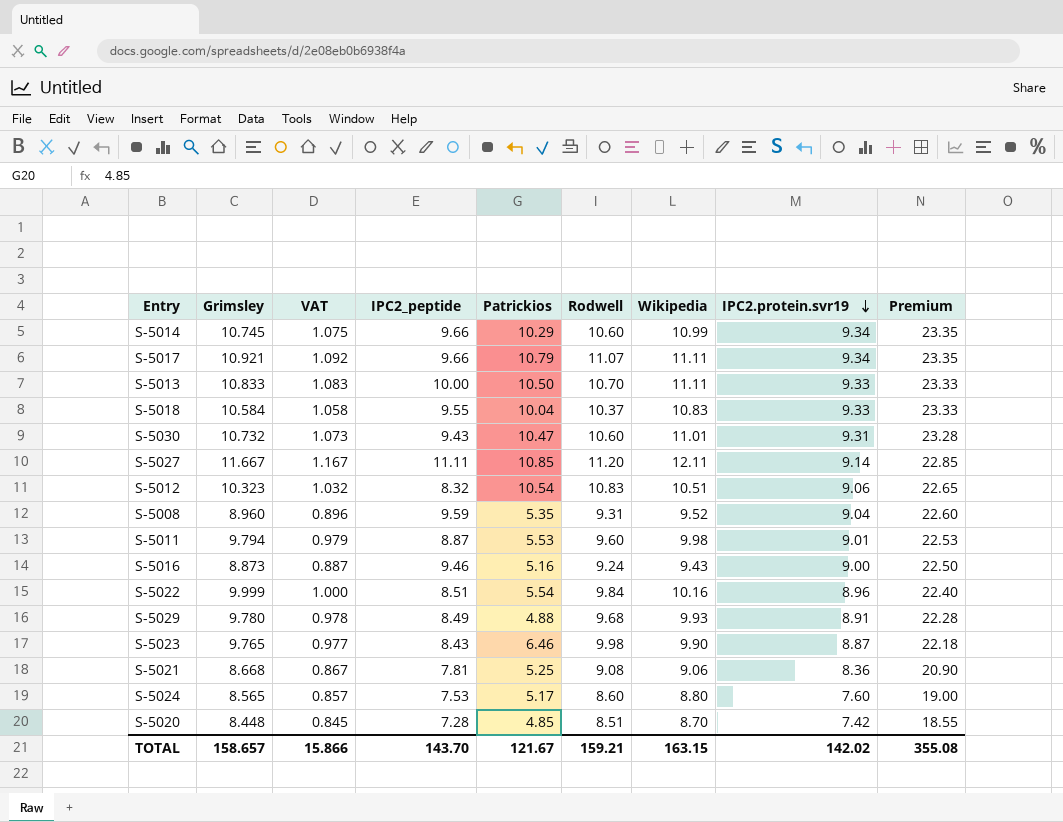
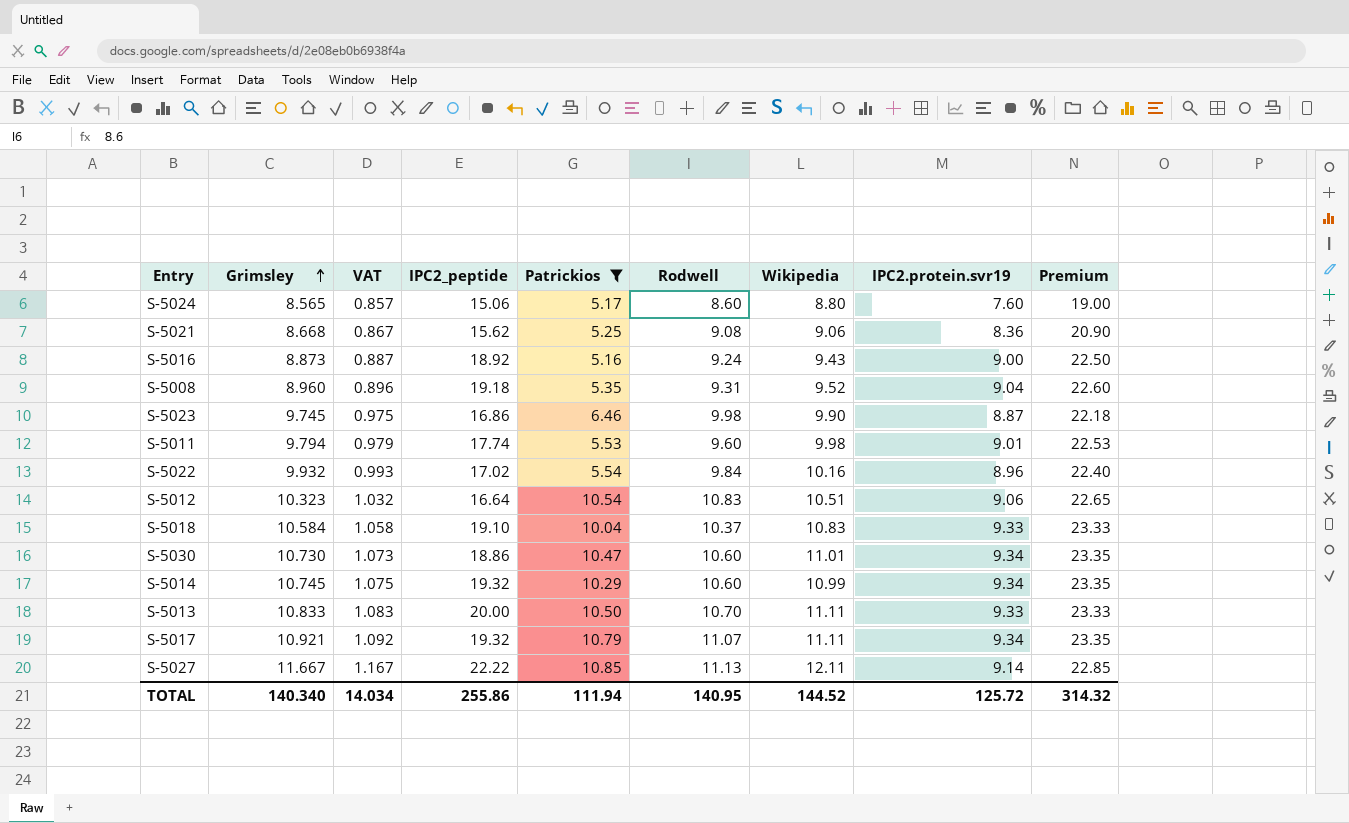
filter: none -> Patrickios >= 5.16
row order: IPC2.protein.svr19 descending -> Grimsley ascending
S-5024 | IPC2_peptide: 7.53 -> 15.06
S-5021 | IPC2_peptide: 7.81 -> 15.62
S-5016 | IPC2_peptide: 9.46 -> 18.92
S-5008 | IPC2_peptide: 9.59 -> 19.18
S-5023 | Grimsley: 9.765 -> 9.745
S-5023 | VAT: 0.977 -> 0.975
S-5023 | IPC2_peptide: 8.43 -> 16.86
S-5011 | IPC2_peptide: 8.87 -> 17.74
S-5022 | Grimsley: 9.999 -> 9.932
S-5022 | VAT: 1.000 -> 0.993
S-5022 | IPC2_peptide: 8.51 -> 17.02
S-5012 | IPC2_peptide: 8.32 -> 16.64
S-5018 | IPC2_peptide: 9.55 -> 19.10
S-5030 | Grimsley: 10.732 -> 10.730
S-5030 | IPC2_peptide: 9.43 -> 18.86
S-5030 | IPC2.protein.svr19: 9.31 -> 9.34
S-5030 | Premium: 23.28 -> 23.35
S-5014 | IPC2_peptide: 9.66 -> 19.32
S-5013 | IPC2_peptide: 10.00 -> 20.00
S-5017 | IPC2_peptide: 9.66 -> 19.32
S-5027 | IPC2_peptide: 11.11 -> 22.22
S-5027 | Rodwell: 11.20 -> 11.13
TOTAL | Grimsley: 158.657 -> 140.340
TOTAL | VAT: 15.866 -> 14.034
TOTAL | IPC2_peptide: 143.70 -> 255.86
TOTAL | Patrickios: 121.67 -> 111.94
TOTAL | Rodwell: 159.21 -> 140.95
TOTAL | Wikipedia: 163.15 -> 144.52
TOTAL | IPC2.protein.svr19: 142.02 -> 125.72
TOTAL | Premium: 355.08 -> 314.32

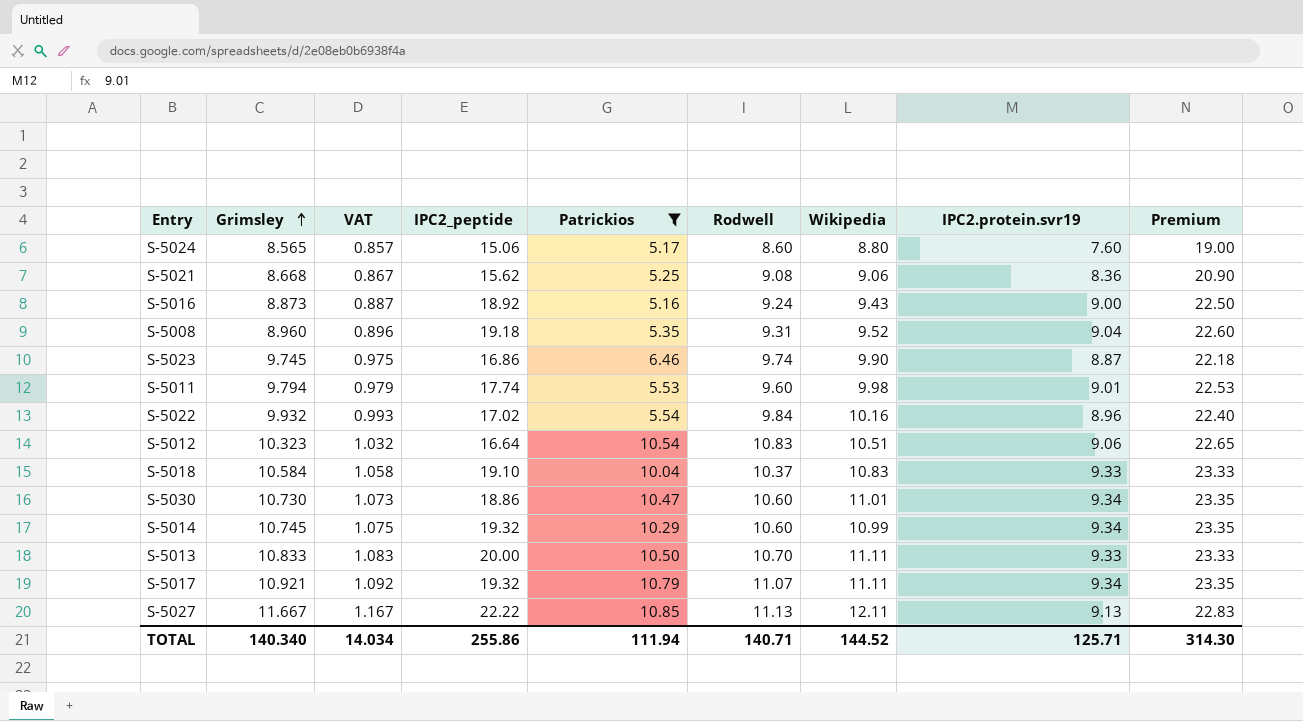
S-5023 | Rodwell: 9.98 -> 9.74
S-5027 | IPC2.protein.svr19: 9.14 -> 9.13
S-5027 | Premium: 22.85 -> 22.83
TOTAL | Rodwell: 140.95 -> 140.71
TOTAL | IPC2.protein.svr19: 125.72 -> 125.71
TOTAL | Premium: 314.32 -> 314.30

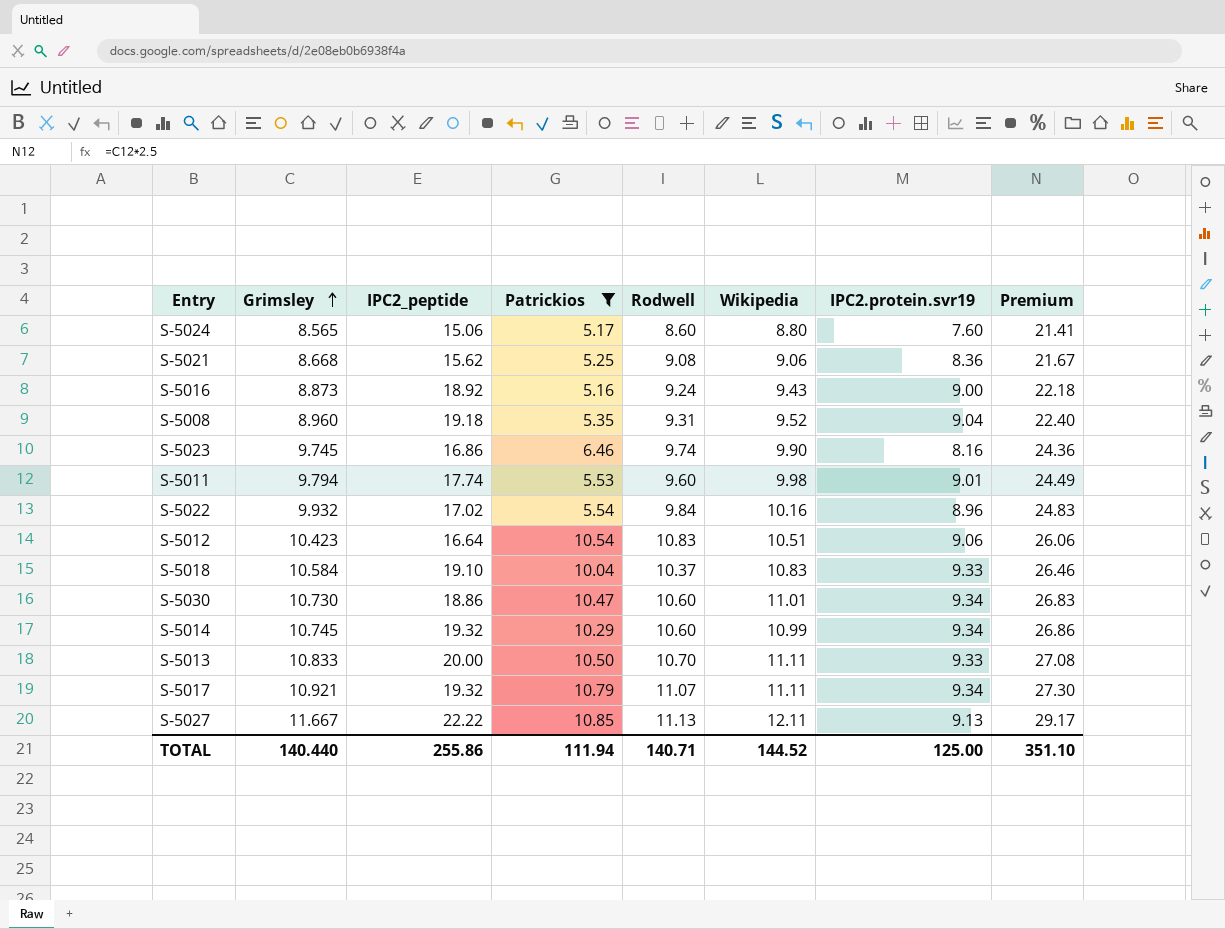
column VAT | formula: [Grimsley] * 0.1 -> none
column Premium | formula: [IPC2.protein.svr19] * 2.5 -> [Grimsley] * 2.5
S-5023 | IPC2.protein.svr19: 8.87 -> 8.16
S-5012 | Grimsley: 10.323 -> 10.423
TOTAL | Grimsley: 140.340 -> 140.440
TOTAL | IPC2.protein.svr19: 125.71 -> 125.00
TOTAL | Premium: 314.30 -> 351.10

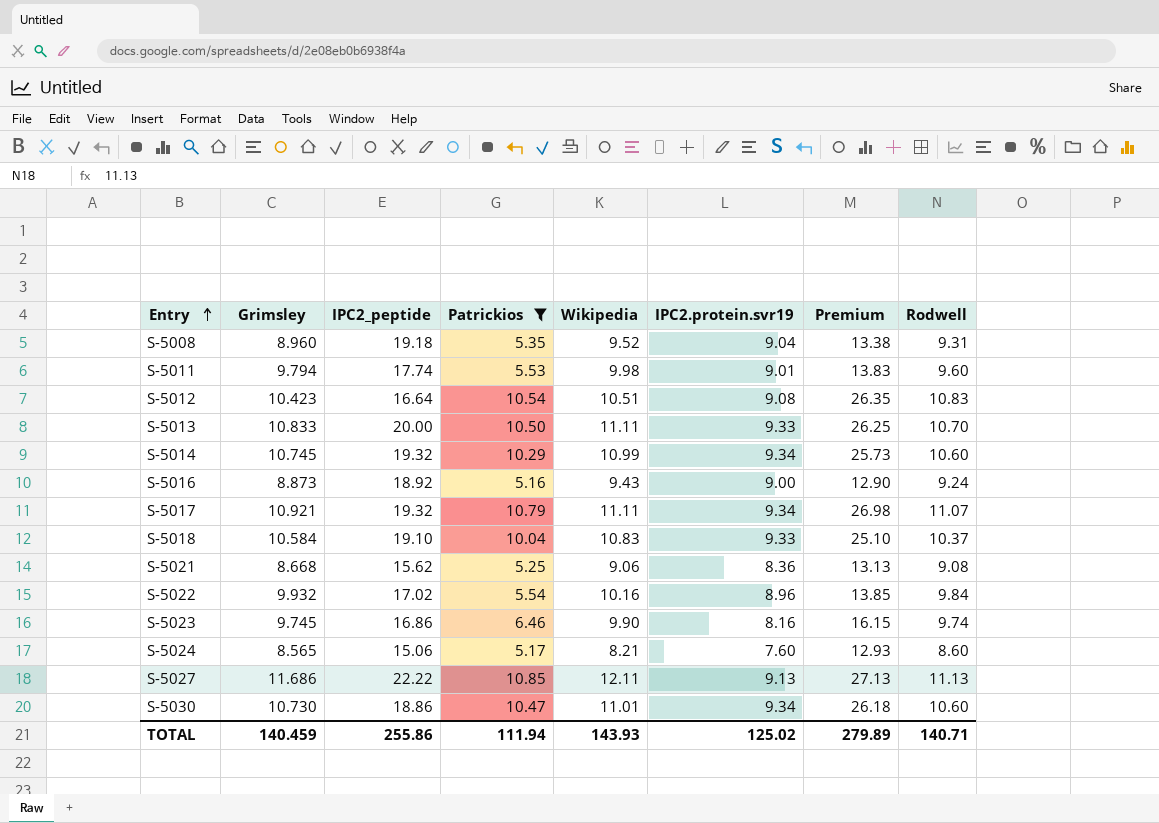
row order: Grimsley ascending -> Entry ascending
column Premium | formula: [Grimsley] * 2.5 -> [Patrickios] * 2.5
column Rodwell | position: 5 -> 8
S-5012 | IPC2.protein.svr19: 9.06 -> 9.08
S-5024 | Wikipedia: 8.80 -> 8.21
S-5027 | Grimsley: 11.667 -> 11.686
TOTAL | Grimsley: 140.440 -> 140.459
TOTAL | Wikipedia: 144.52 -> 143.93
TOTAL | IPC2.protein.svr19: 125.00 -> 125.02
TOTAL | Premium: 351.10 -> 279.89

